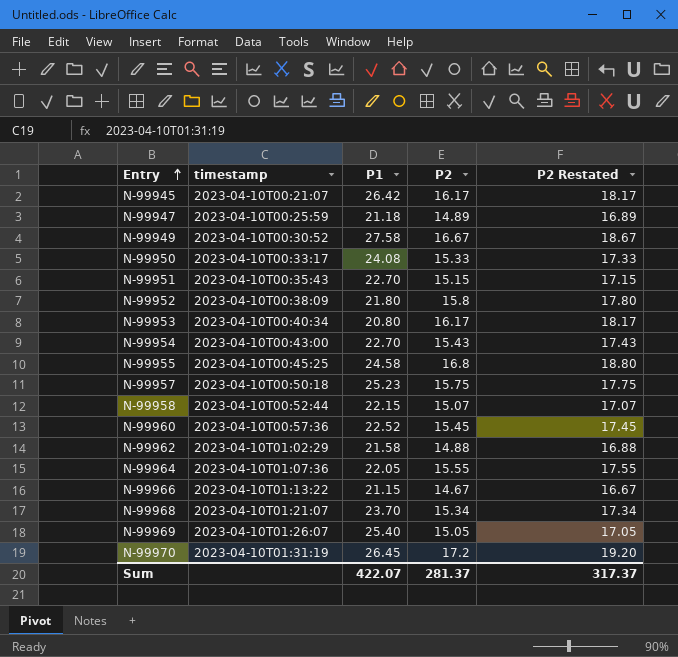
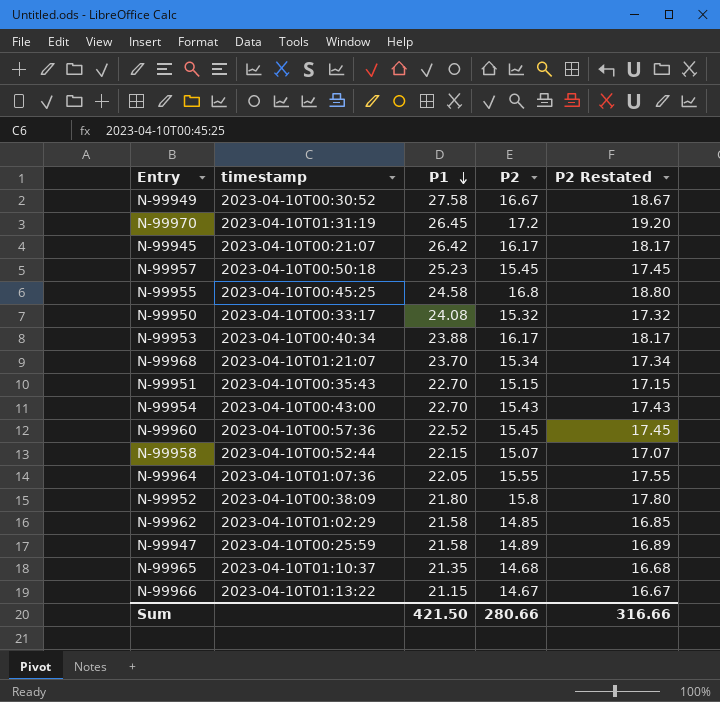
row order: Entry ascending -> P1 descending
row N-99969: 2023-04-10T01:26:07 | 25.40 | 15.05 | 17.05 -> none
N-99957 | P2: 15.75 -> 15.45
N-99957 | P2 Restated: 17.75 -> 17.45
N-99950 | P2: 15.33 -> 15.32
N-99950 | P2 Restated: 17.33 -> 17.32
N-99953 | P1: 20.80 -> 23.88
N-99962 | P2: 14.88 -> 14.85
N-99962 | P2 Restated: 16.88 -> 16.85
N-99947 | P1: 21.18 -> 21.58
row N-99965: none -> 2023-04-10T01:10:37 | 21.35 | 14.68 | 16.68
Sum | P1: 422.07 -> 421.50
Sum | P2: 281.37 -> 280.66
Sum | P2 Restated: 317.37 -> 316.66

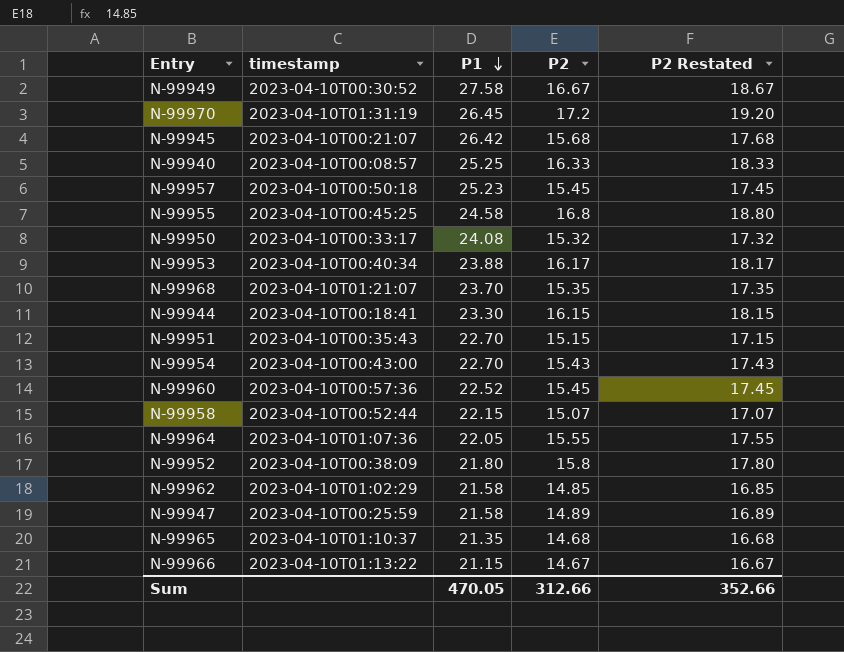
N-99945 | P2: 16.17 -> 15.68
N-99945 | P2 Restated: 18.17 -> 17.68
row N-99940: none -> 2023-04-10T00:08:57 | 25.25 | 16.33 | 18.33
N-99968 | P2: 15.34 -> 15.35
N-99968 | P2 Restated: 17.34 -> 17.35
row N-99944: none -> 2023-04-10T00:18:41 | 23.30 | 16.15 | 18.15
Sum | P1: 421.50 -> 470.05
Sum | P2: 280.66 -> 312.66
Sum | P2 Restated: 316.66 -> 352.66

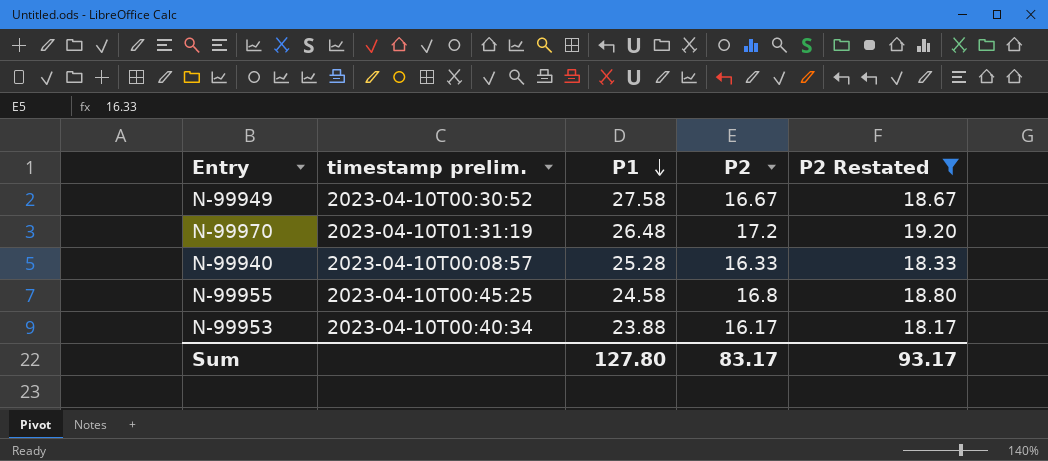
filter: none -> P2 Restated >= 18.17
column name: timestamp -> timestamp prelim.
N-99970 | P1: 26.45 -> 26.48
N-99940 | P1: 25.25 -> 25.28
Sum | P1: 470.05 -> 127.80
Sum | P2: 312.66 -> 83.17
Sum | P2 Restated: 352.66 -> 93.17

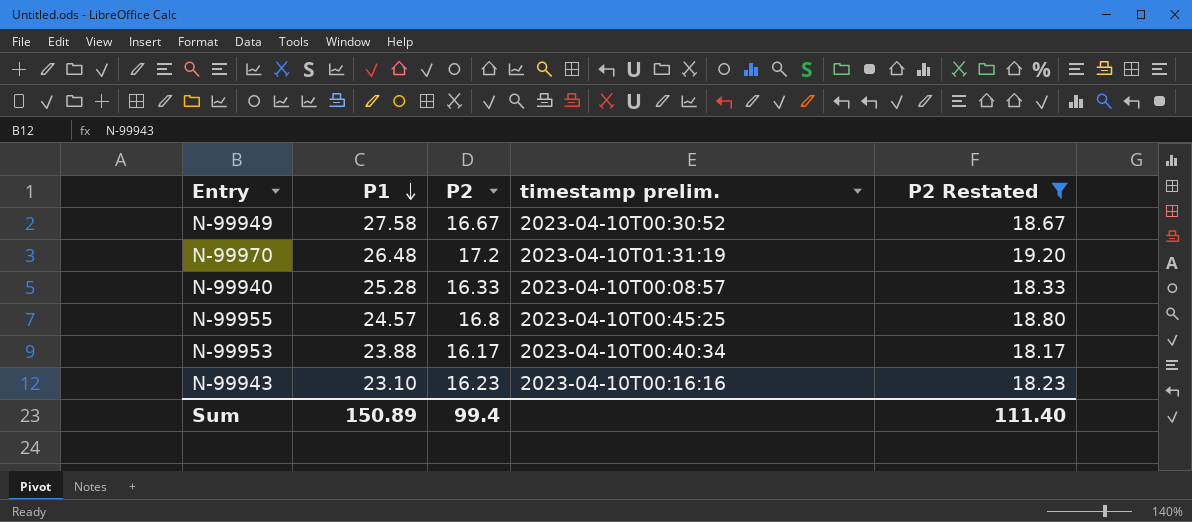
column timestamp prelim. | position: 2 -> 4
N-99955 | P1: 24.58 -> 24.57
row N-99943: none -> 23.10 | 16.23 | 2023-04-10T00:16:16 | 18.23
Sum | P1: 127.80 -> 150.89
Sum | P2: 83.17 -> 99.4
Sum | P2 Restated: 93.17 -> 111.40

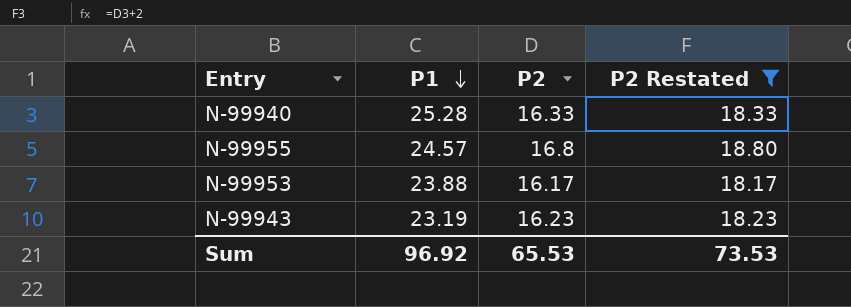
column timestamp prelim. | position: 4 -> none
row N-99949: 27.58 | 16.67 | 2023-04-10T00:30:52 | 18.67 -> none
row N-99970: 26.48 | 17.2 | 2023-04-10T01:31:19 | 19.20 -> none
N-99943 | P1: 23.10 -> 23.19
Sum | P1: 150.89 -> 96.92
Sum | P2: 99.4 -> 65.53
Sum | P2 Restated: 111.40 -> 73.53

